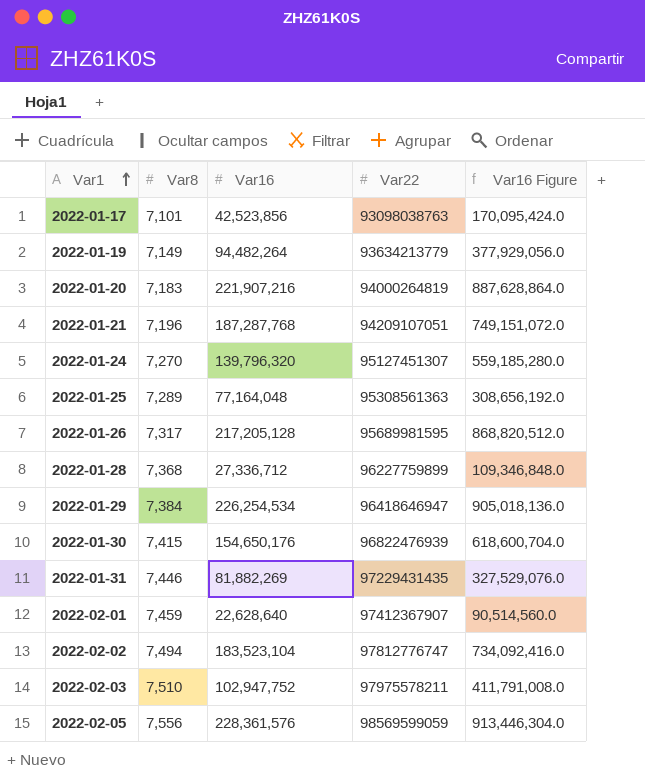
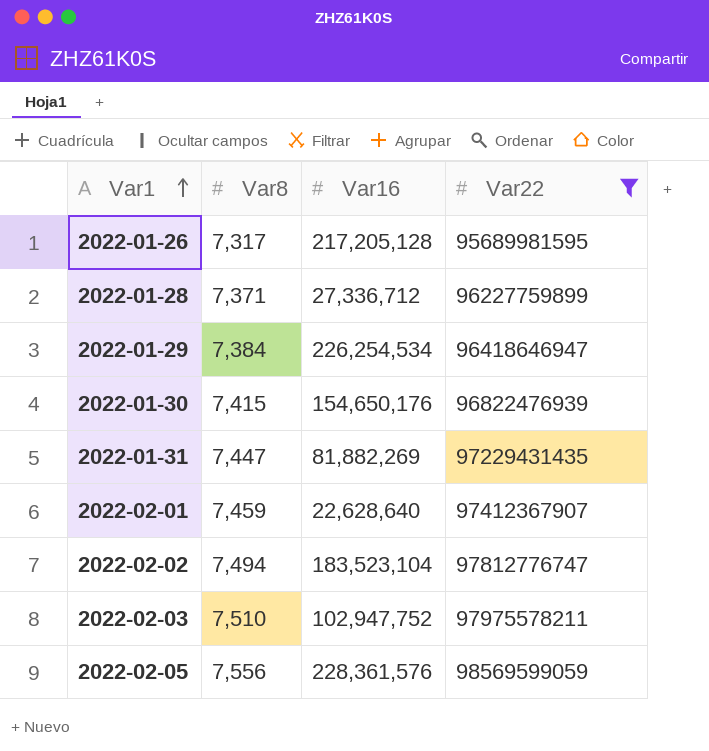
filter: none -> Var22 >= 95689981595
column Var16 Figure | formula: [Var16] * 4 -> none
2022-01-28 | Var8: 7,368 -> 7,371
2022-01-31 | Var8: 7,446 -> 7,447

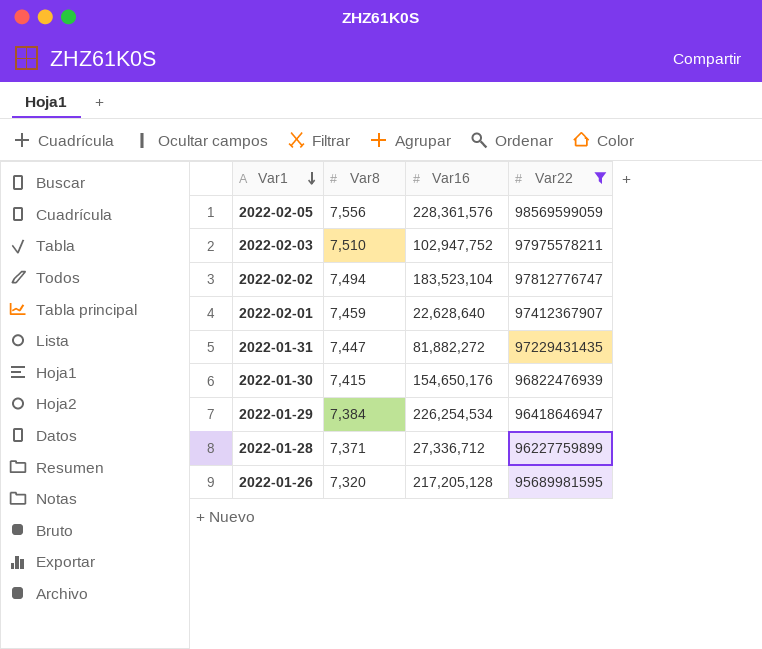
row order: Var1 ascending -> Var1 descending
2022-01-31 | Var16: 81,882,269 -> 81,882,272
2022-01-26 | Var8: 7,317 -> 7,320

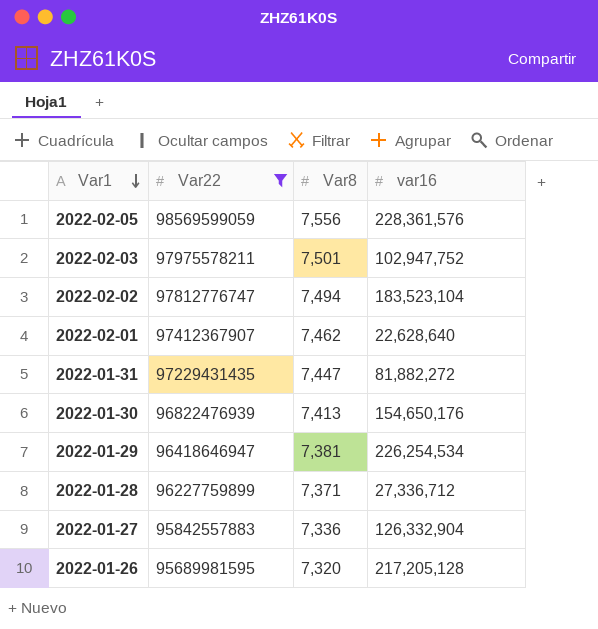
column Var22 | position: 4 -> 2
column name: Var16 -> var16
2022-02-03 | Var8: 7,510 -> 7,501
2022-02-01 | Var8: 7,459 -> 7,462
2022-01-30 | Var8: 7,415 -> 7,413
2022-01-29 | Var8: 7,384 -> 7,381
row 2022-01-27: none -> 95842557883 | 7,336 | 126,332,904

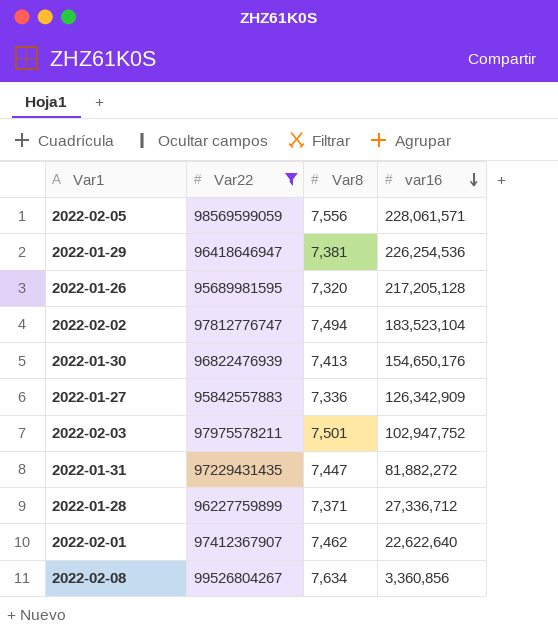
row order: Var1 descending -> var16 descending
2022-02-05 | var16: 228,361,576 -> 228,061,571
2022-01-29 | var16: 226,254,534 -> 226,254,536
2022-01-27 | var16: 126,332,904 -> 126,342,909
2022-02-01 | var16: 22,628,640 -> 22,622,640
row 2022-02-08: none -> 99526804267 | 7,634 | 3,360,856

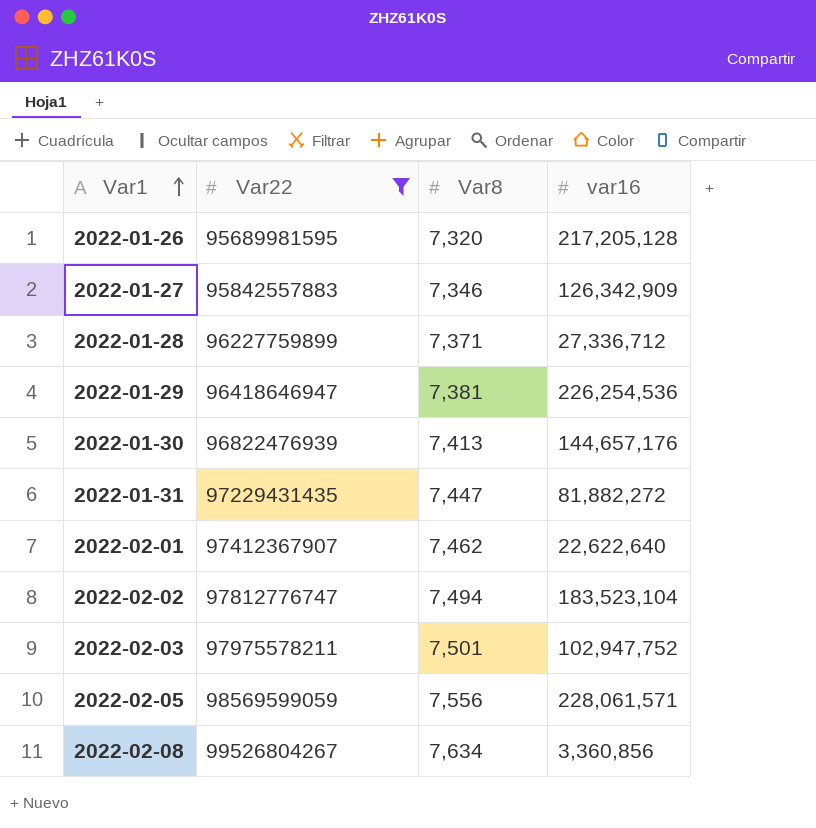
row order: var16 descending -> Var1 ascending
2022-01-27 | Var8: 7,336 -> 7,346
2022-01-30 | var16: 154,650,176 -> 144,657,176

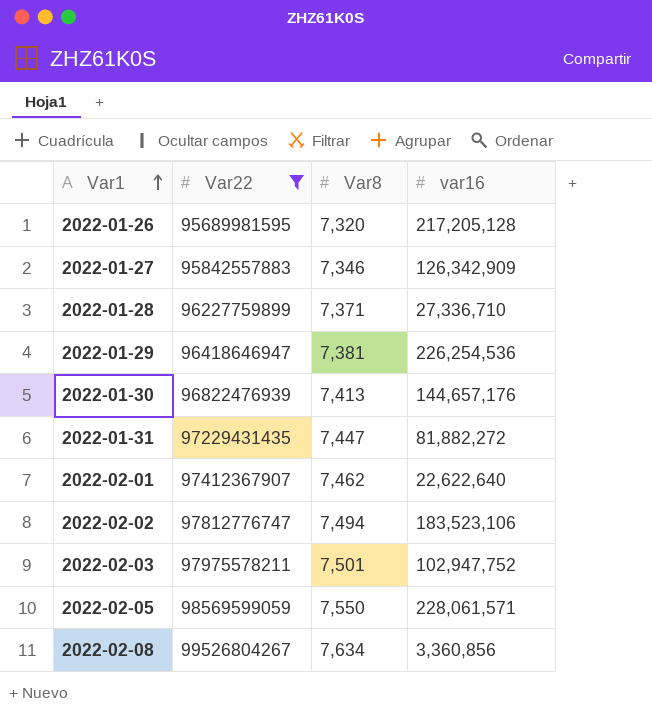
2022-01-28 | var16: 27,336,712 -> 27,336,710
2022-02-02 | var16: 183,523,104 -> 183,523,106
2022-02-05 | Var8: 7,556 -> 7,550

